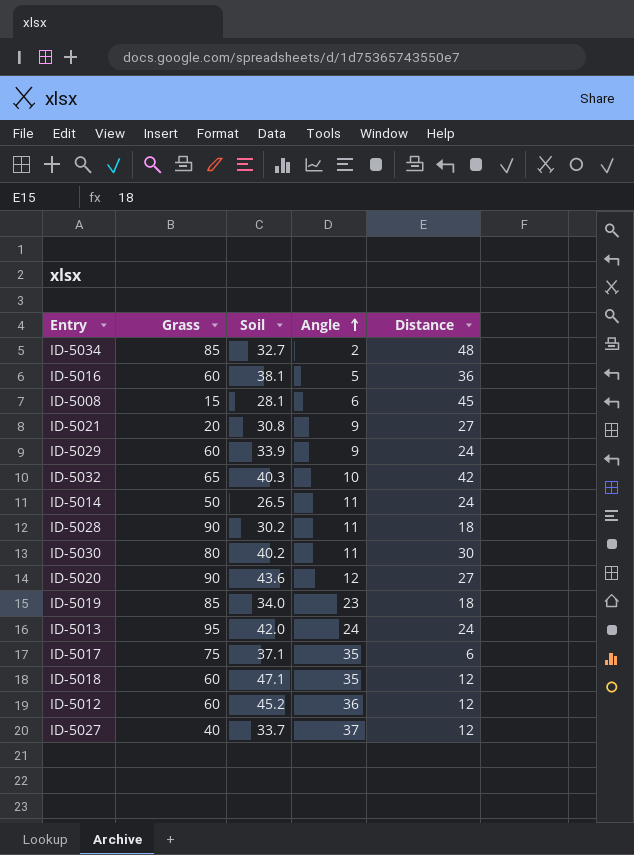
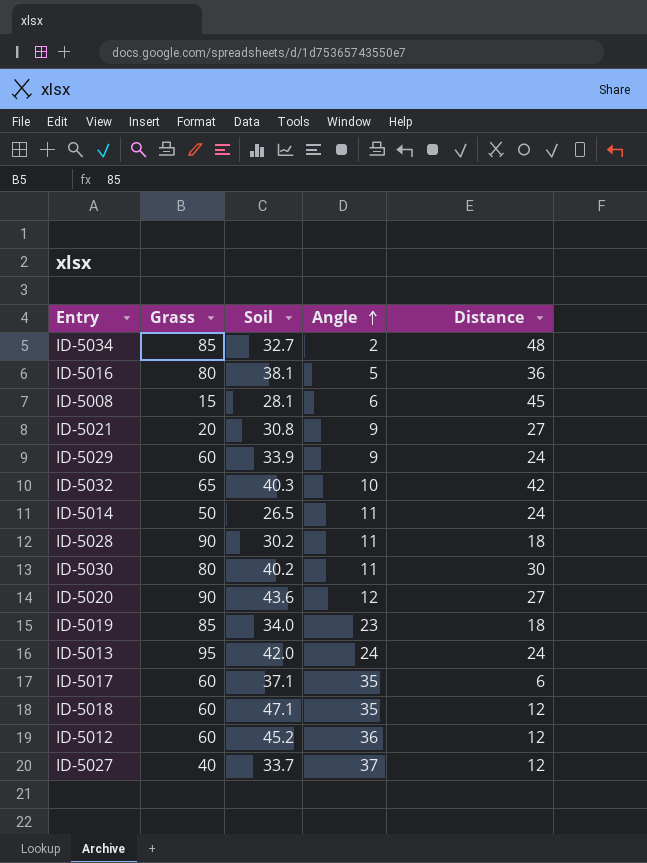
ID-5016 | Grass: 60 -> 80
ID-5017 | Grass: 75 -> 60

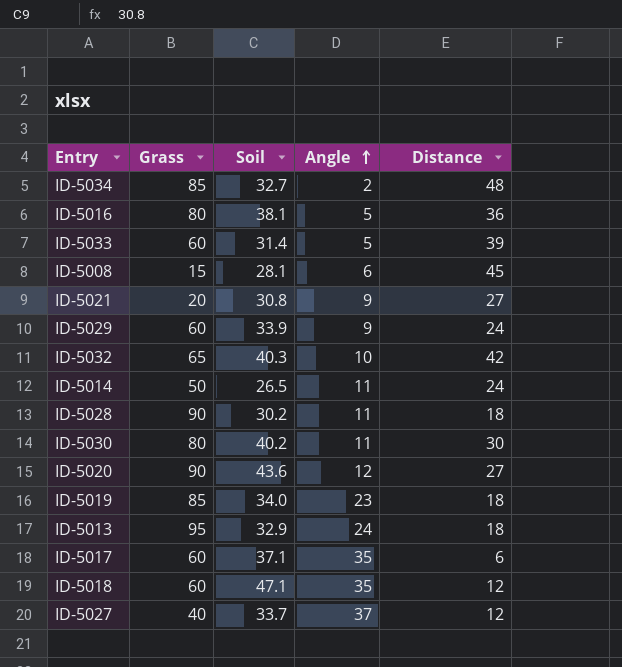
row ID-5012: 60 | 45.2 | 36 | 12 -> none
row ID-5033: none -> 60 | 31.4 | 5 | 39
ID-5013 | Soil: 42.0 -> 32.9
ID-5013 | Distance: 24 -> 18

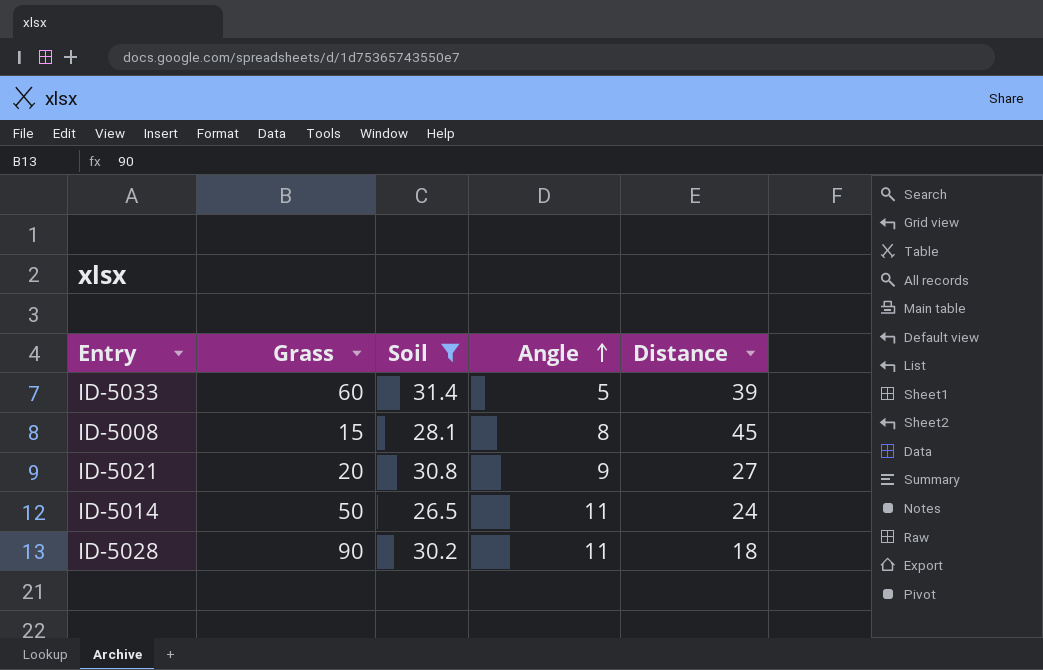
filter: none -> Soil <= 31.4
ID-5008 | Angle: 6 -> 8

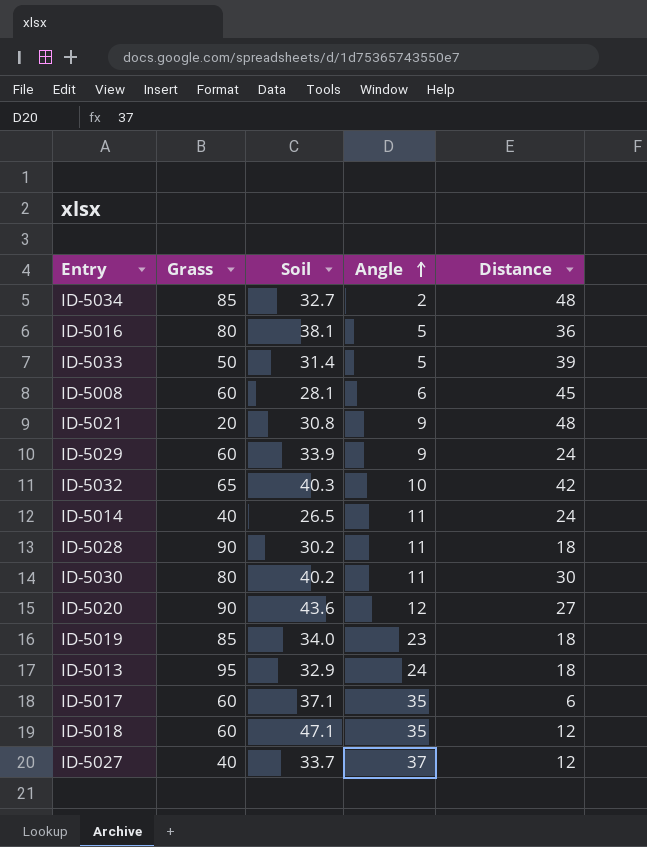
filter: Soil <= 31.4 -> none
ID-5033 | Grass: 60 -> 50
ID-5008 | Grass: 15 -> 60
ID-5008 | Angle: 8 -> 6
ID-5021 | Distance: 27 -> 48
ID-5014 | Grass: 50 -> 40

